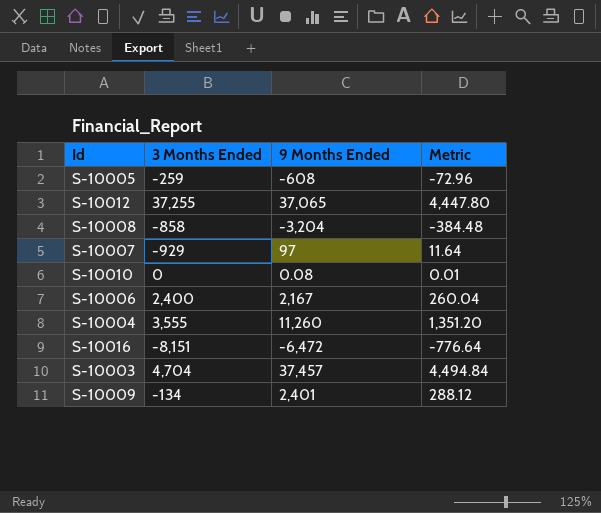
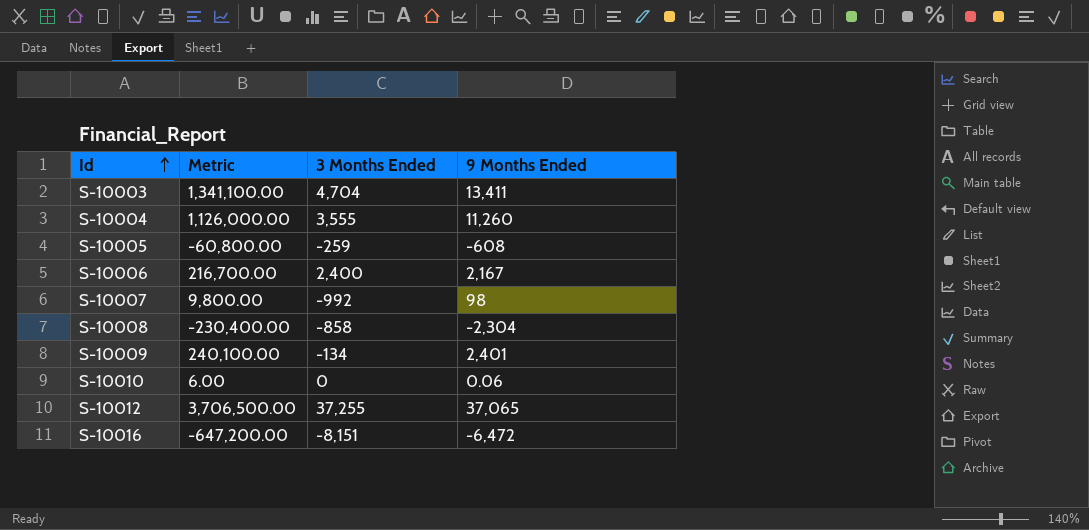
row order: none -> Id ascending
column Metric | formula: [9 Months Ended] * 0.12 -> [9 Months Ended] * 100
column Metric | position: 4 -> 2
S-10003 | 9 Months Ended: 37,457 -> 13,411
S-10007 | 3 Months Ended: -929 -> -992
S-10007 | 9 Months Ended: 97 -> 98
S-10008 | 9 Months Ended: -3,204 -> -2,304
S-10010 | 9 Months Ended: 0.08 -> 0.06

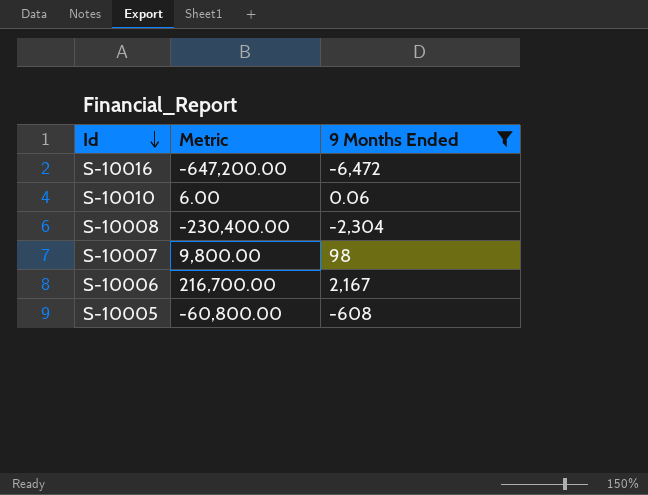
filter: none -> 9 Months Ended <= 2,167
row order: Id ascending -> Id descending
column 3 Months Ended | position: 3 -> none

